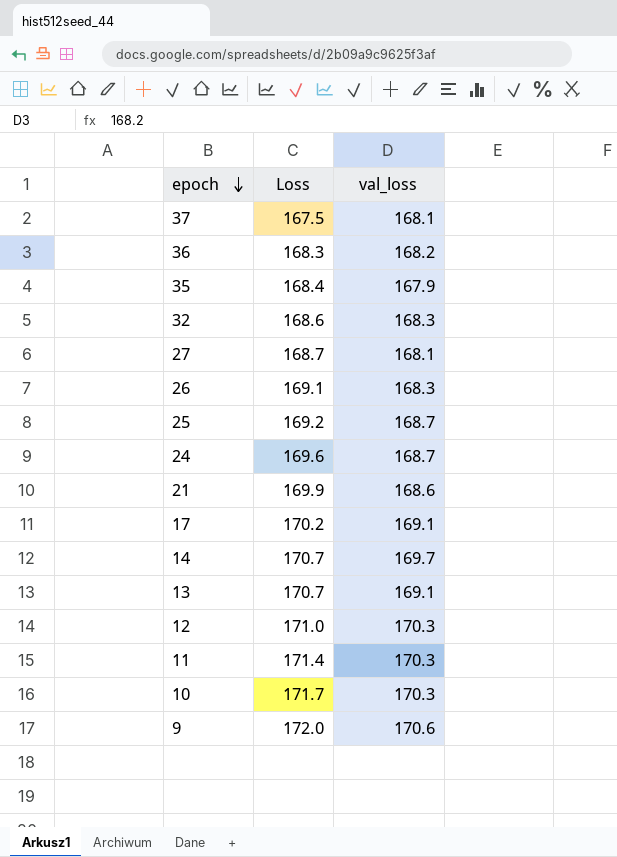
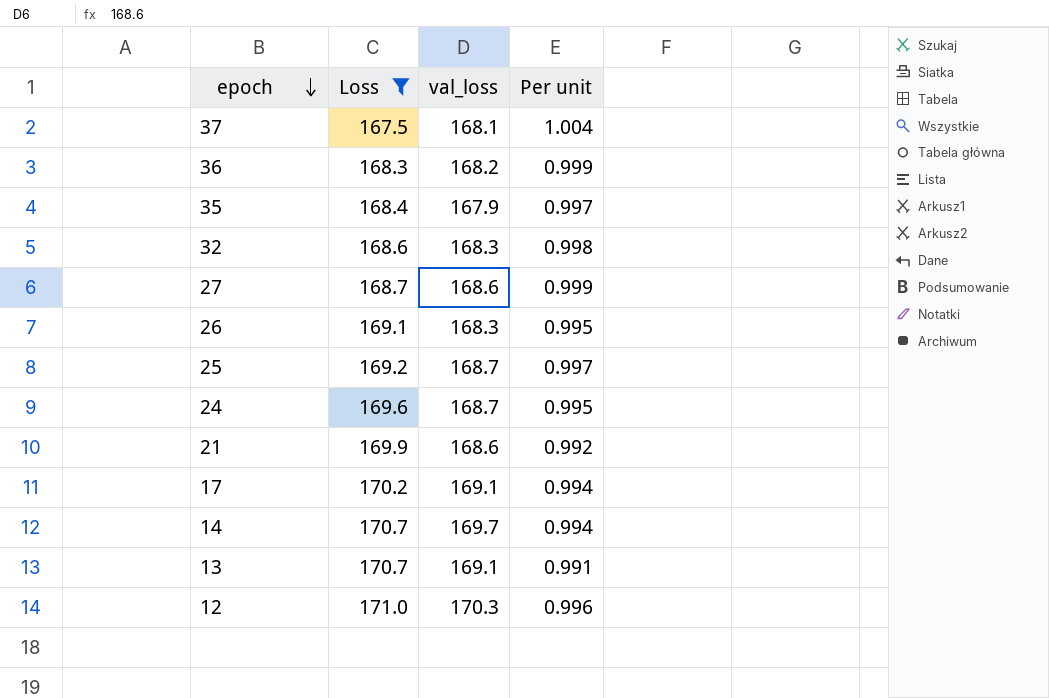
filter: none -> Loss <= 171.0
column Per unit | formula: none -> [val_loss] / [Loss]
27 | val_loss: 168.1 -> 168.6

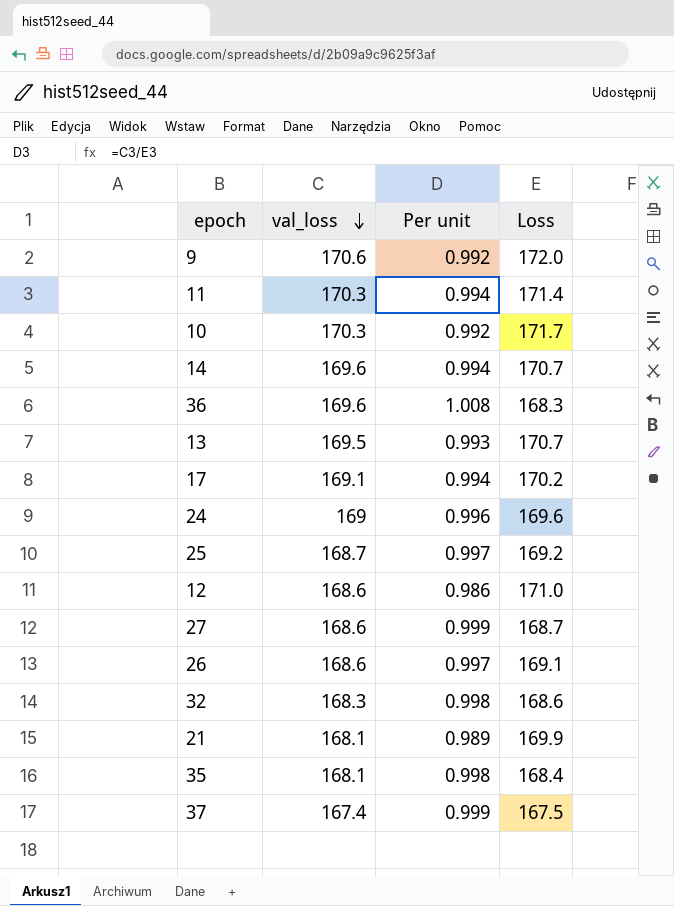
filter: Loss <= 171.0 -> none
row order: epoch descending -> val_loss descending
column Loss | position: 2 -> 4
14 | val_loss: 169.7 -> 169.6
36 | val_loss: 168.2 -> 169.6
36 | Per unit: 0.999 -> 1.008
13 | val_loss: 169.1 -> 169.5
13 | Per unit: 0.991 -> 0.993
24 | val_loss: 168.7 -> 169
24 | Per unit: 0.995 -> 0.996
12 | val_loss: 170.3 -> 168.6
12 | Per unit: 0.996 -> 0.986
26 | val_loss: 168.3 -> 168.6
26 | Per unit: 0.995 -> 0.997
21 | val_loss: 168.6 -> 168.1
21 | Per unit: 0.992 -> 0.989
35 | val_loss: 167.9 -> 168.1
35 | Per unit: 0.997 -> 0.998
37 | val_loss: 168.1 -> 167.4
37 | Per unit: 1.004 -> 0.999

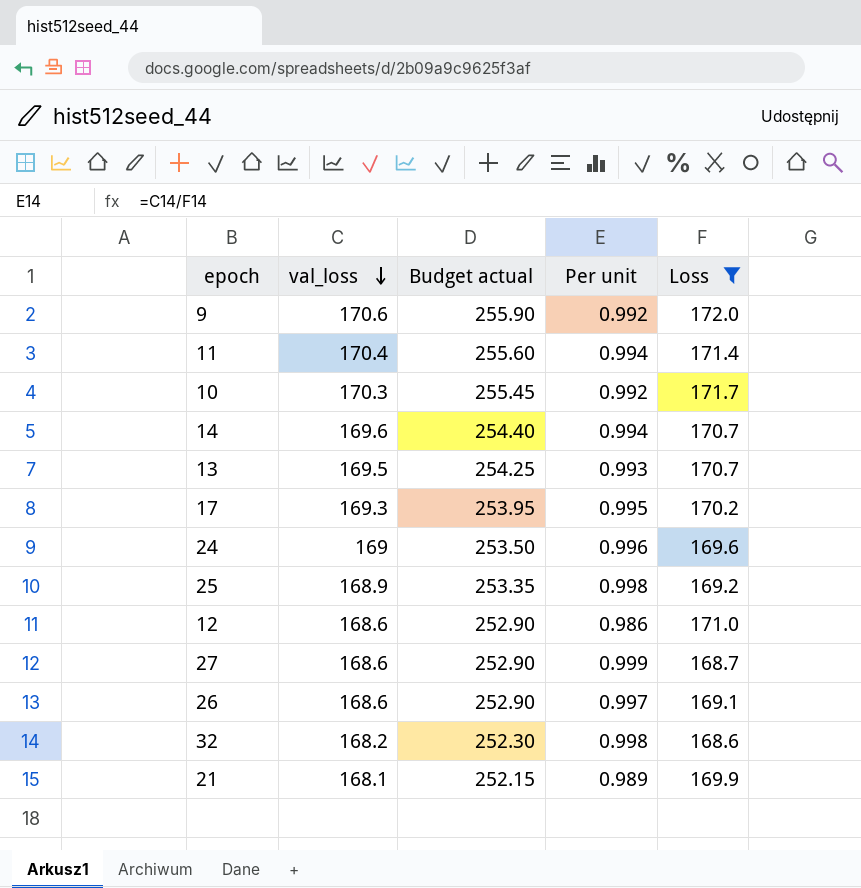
filter: none -> Loss >= 168.6
column Budget actual | formula: none -> [val_loss] * 1.5
11 | val_loss: 170.3 -> 170.4
17 | val_loss: 169.1 -> 169.3
17 | Per unit: 0.994 -> 0.995
25 | val_loss: 168.7 -> 168.9
25 | Per unit: 0.997 -> 0.998
32 | val_loss: 168.3 -> 168.2

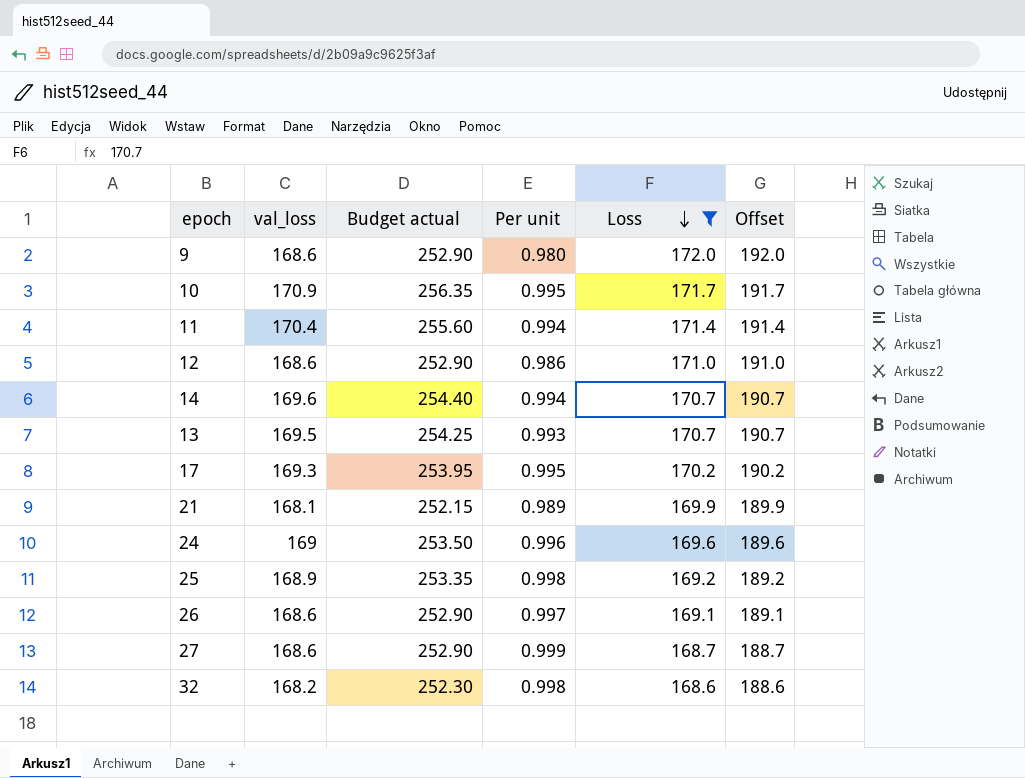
row order: val_loss descending -> Loss descending
column Offset | formula: none -> [Loss] + 20
9 | val_loss: 170.6 -> 168.6
9 | Budget actual: 255.90 -> 252.90
9 | Per unit: 0.992 -> 0.980
10 | val_loss: 170.3 -> 170.9
10 | Budget actual: 255.45 -> 256.35
10 | Per unit: 0.992 -> 0.995

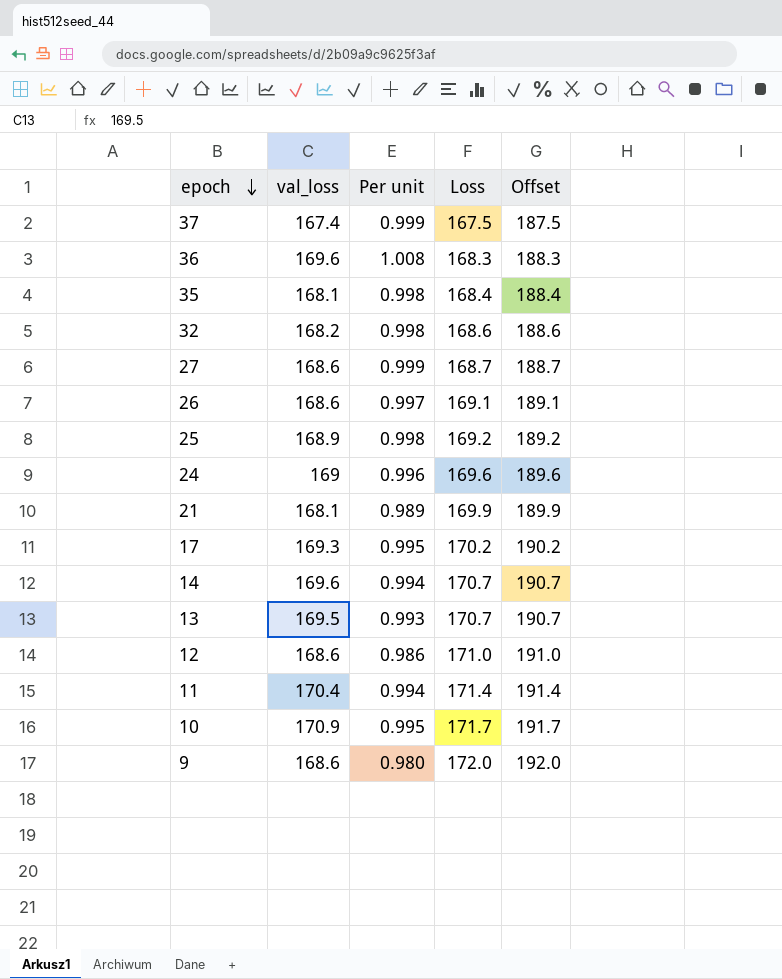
filter: Loss >= 168.6 -> none
row order: Loss descending -> epoch descending
column Budget actual | formula: [val_loss] * 1.5 -> none

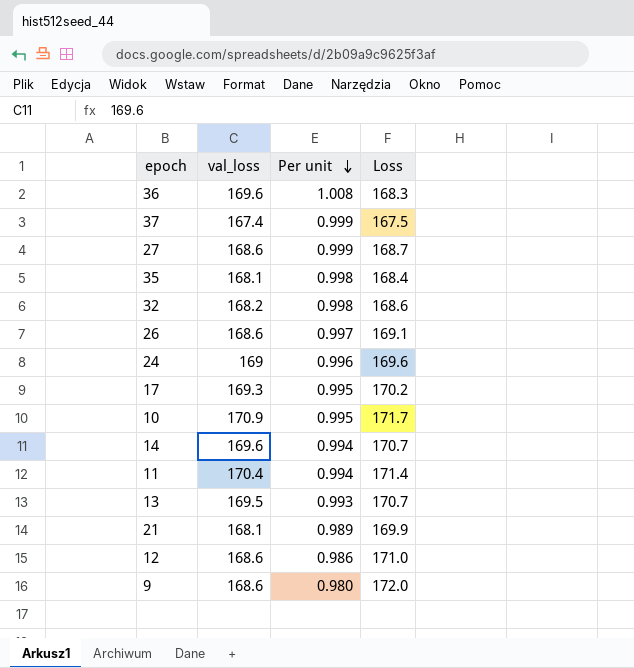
row order: epoch descending -> Per unit descending
column Offset | formula: [Loss] + 20 -> none
row 25: 168.9 | 0.998 | 169.2 | 189.2 -> none

